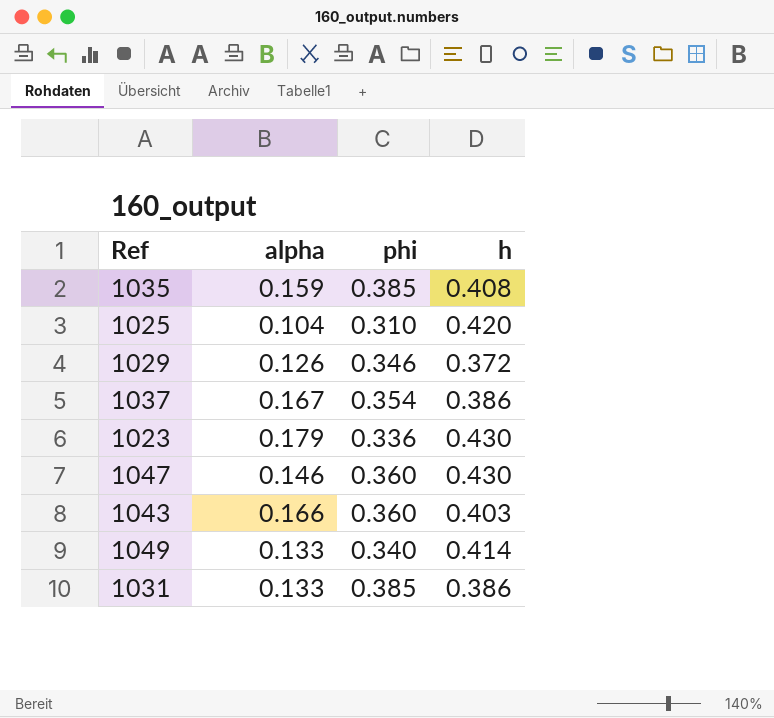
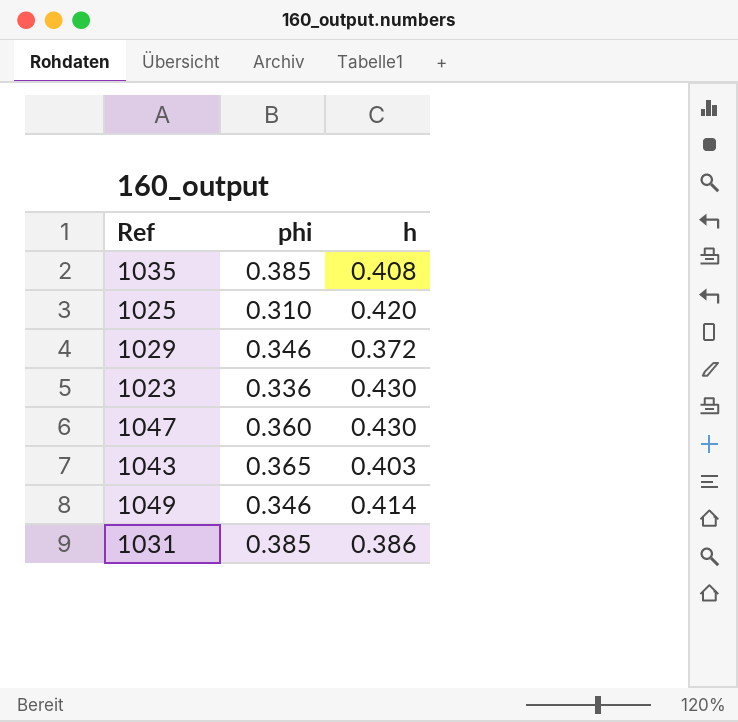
column alpha | position: 2 -> none
row 1037: 0.167 | 0.354 | 0.386 -> none
1043 | phi: 0.360 -> 0.365
1049 | phi: 0.340 -> 0.346

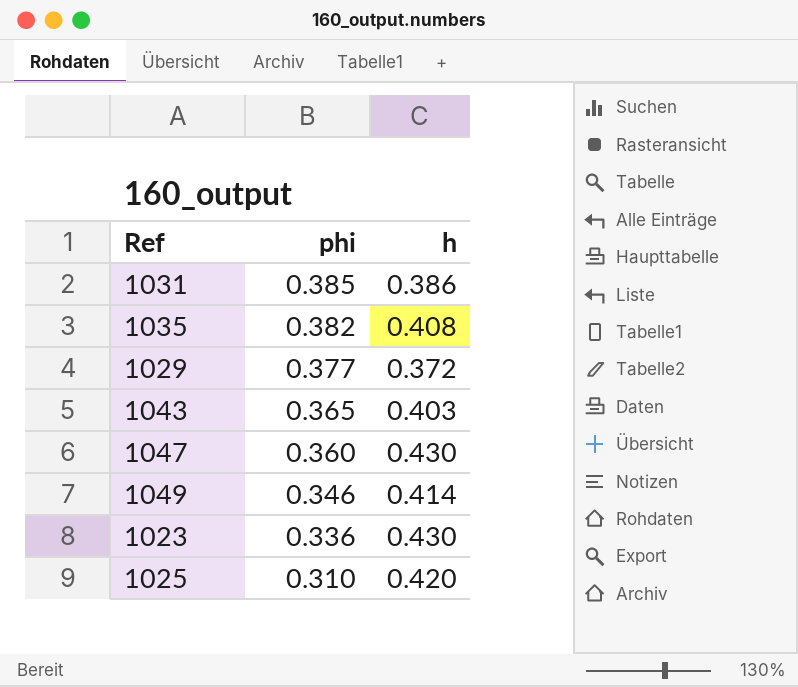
row order: none -> phi descending
1035 | phi: 0.385 -> 0.382
1029 | phi: 0.346 -> 0.377

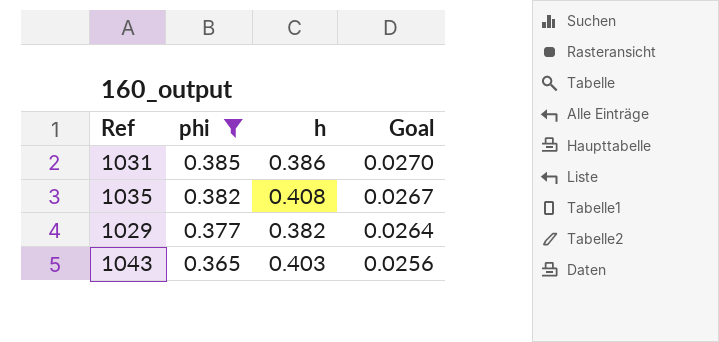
filter: none -> phi >= 0.365
column Goal | formula: none -> [phi] * 0.07
1029 | h: 0.372 -> 0.382

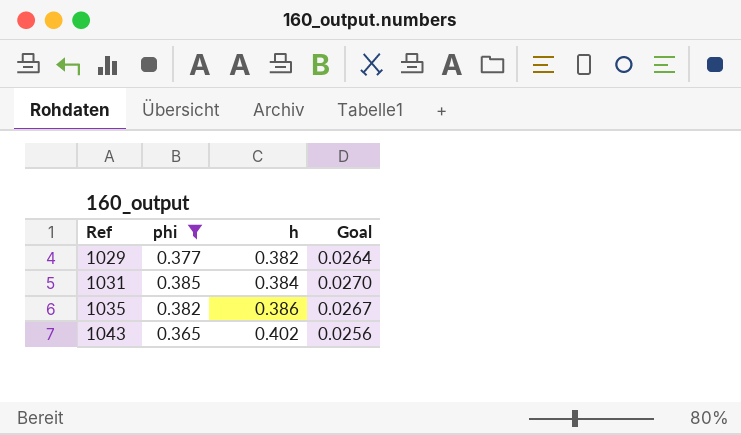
row order: phi descending -> Ref ascending
1031 | h: 0.386 -> 0.384
1035 | h: 0.408 -> 0.386
1043 | h: 0.403 -> 0.402

